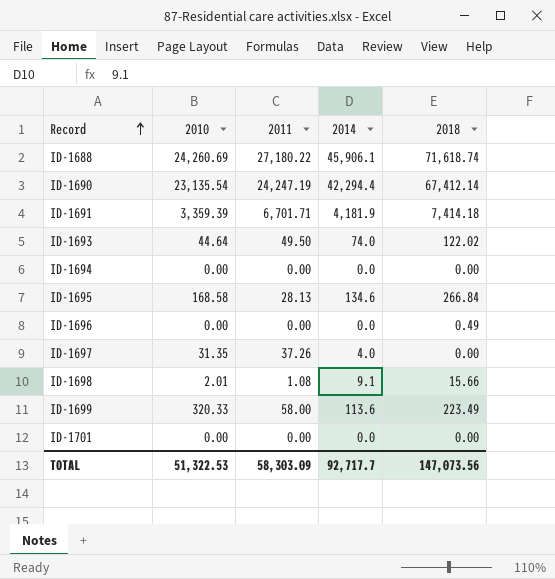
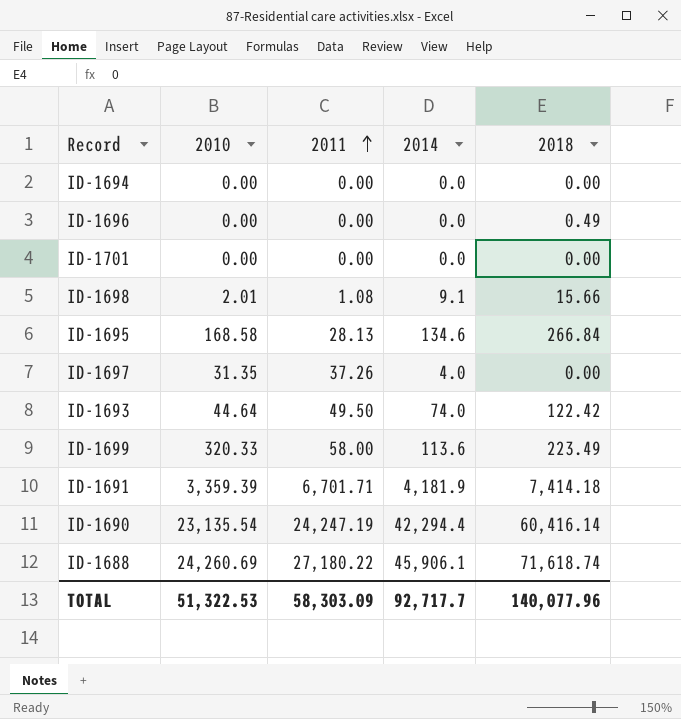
row order: Record ascending -> 2011 ascending
ID-1693 | 2018: 122.02 -> 122.42
ID-1690 | 2018: 67,412.14 -> 60,416.14
TOTAL | 2018: 147,073.56 -> 140,077.96

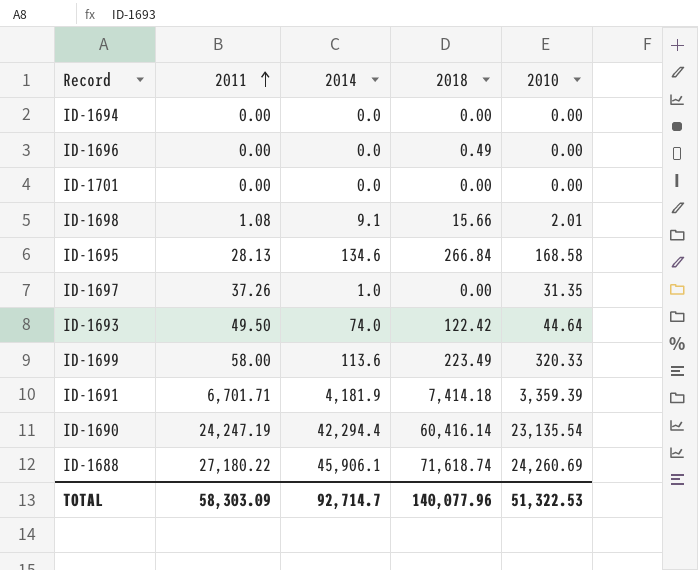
column 2010 | position: 2 -> 5
ID-1697 | 2014: 4.0 -> 1.0
TOTAL | 2014: 92,717.7 -> 92,714.7

